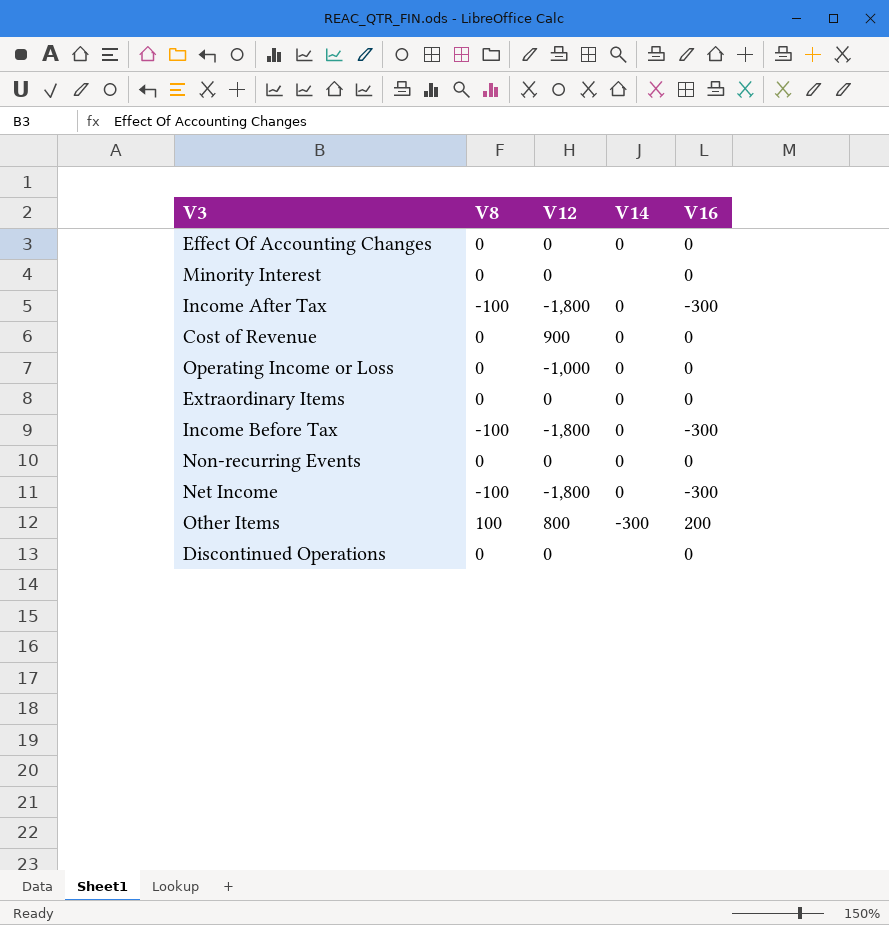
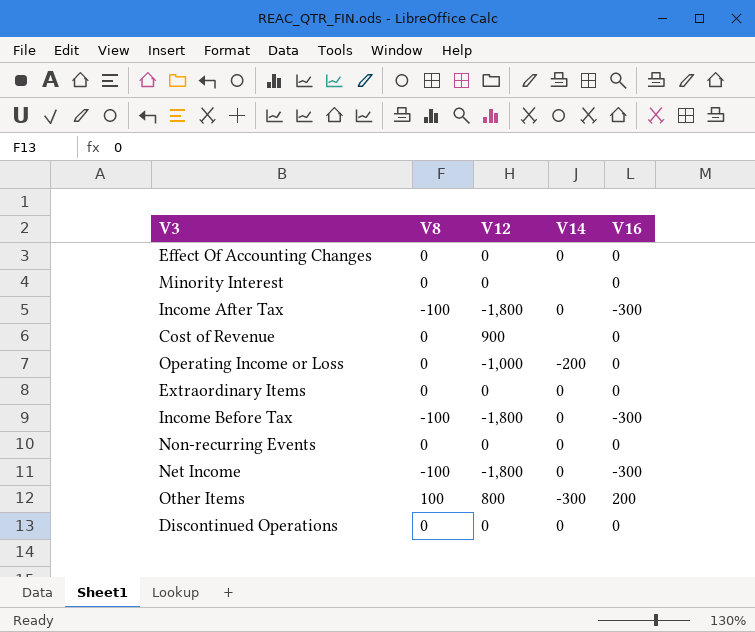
Cost of Revenue | V14: 0 -> none
Operating Income or Loss | V14: 0 -> -200
Discontinued Operations | V14: none -> 0

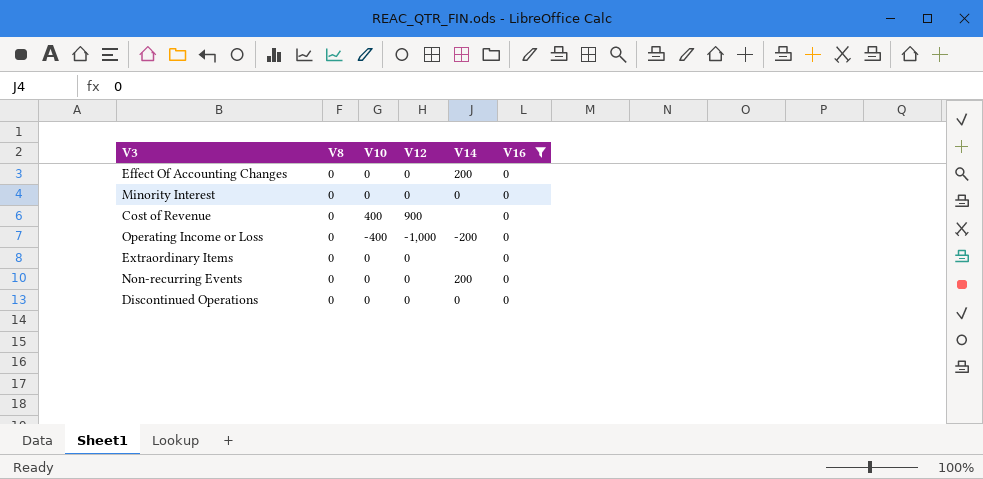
filter: none -> V16 = 0
column V10 | position: none -> 3
Effect Of Accounting Changes | V14: 0 -> 200
Minority Interest | V14: none -> 0
Extraordinary Items | V14: 0 -> none
Non-recurring Events | V14: 0 -> 200

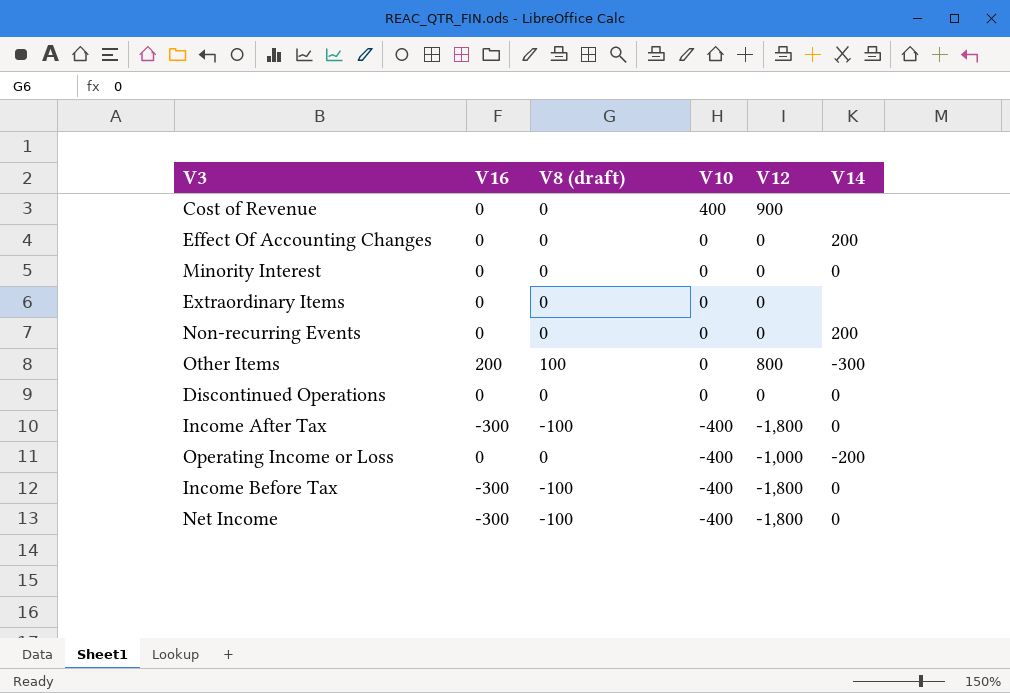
filter: V16 = 0 -> none
row order: none -> V10 descending
column V16 | position: 6 -> 2
column name: V8 -> V8 (draft)

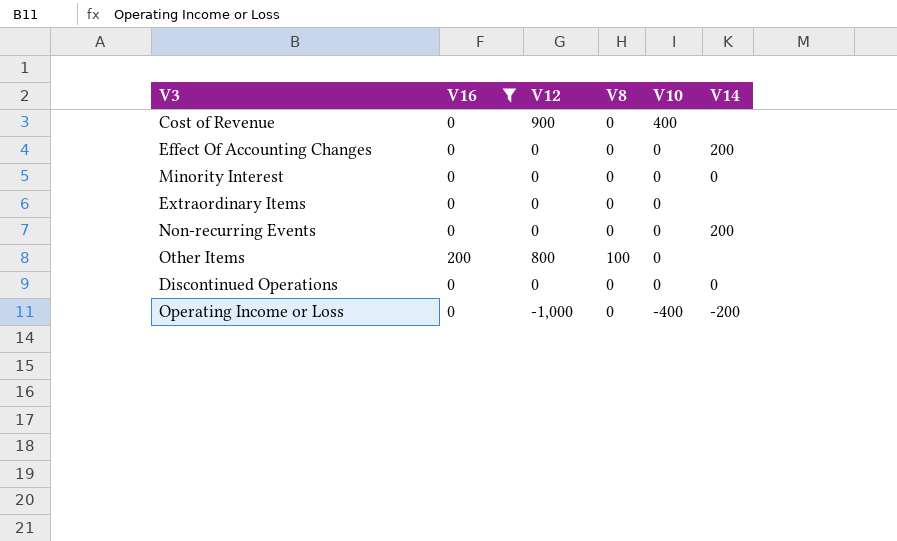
filter: none -> V16 != -300
column V12 | position: 5 -> 3
column name: V8 (draft) -> V8
Other Items | V14: -300 -> none

